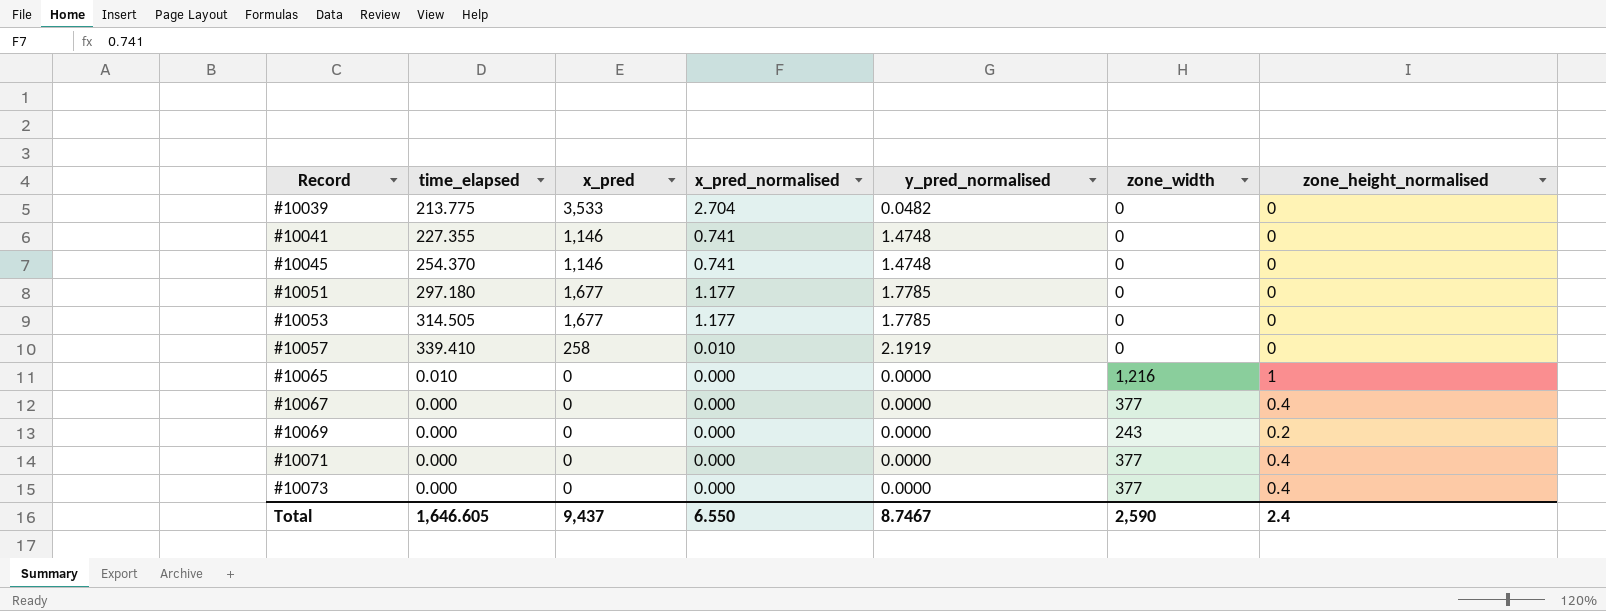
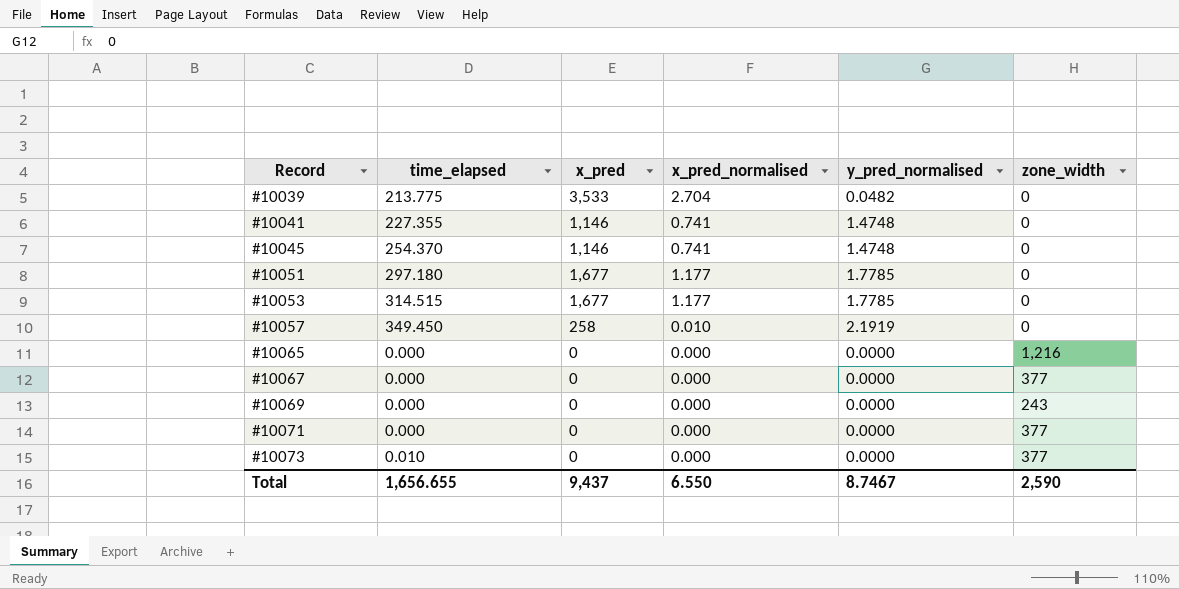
column zone_height_normalised | position: 7 -> none
#10053 | time_elapsed: 314.505 -> 314.515
#10057 | time_elapsed: 339.410 -> 349.450
#10065 | time_elapsed: 0.010 -> 0.000
#10073 | time_elapsed: 0.000 -> 0.010
Total | time_elapsed: 1,646.605 -> 1,656.655

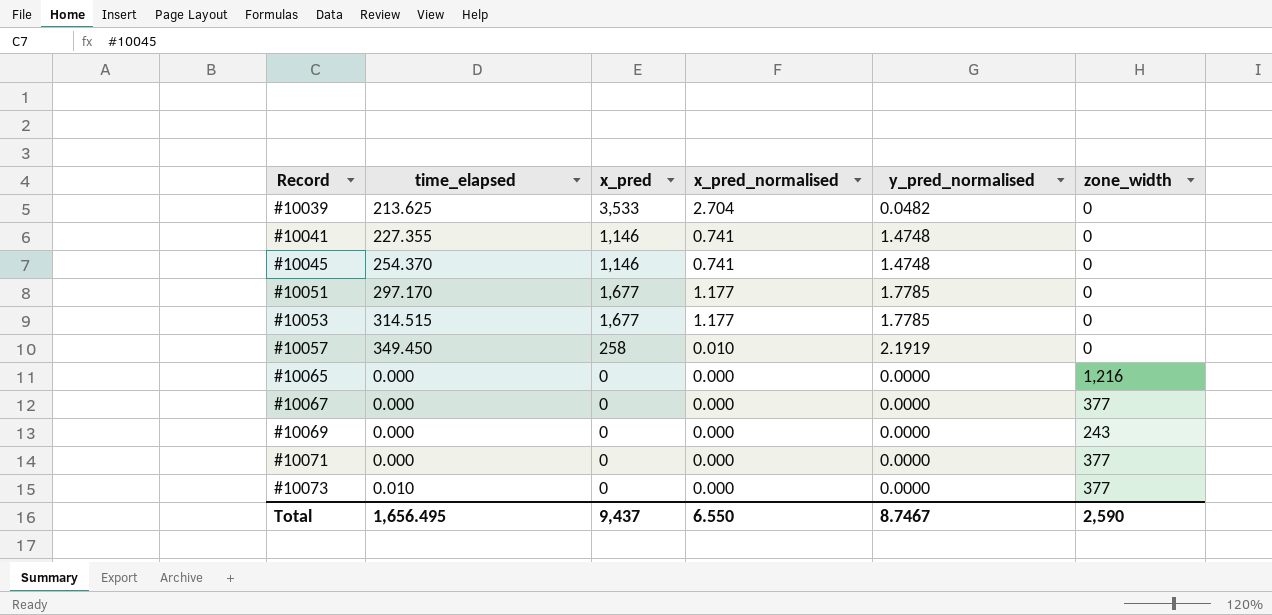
#10039 | time_elapsed: 213.775 -> 213.625
#10051 | time_elapsed: 297.180 -> 297.170
Total | time_elapsed: 1,656.655 -> 1,656.495

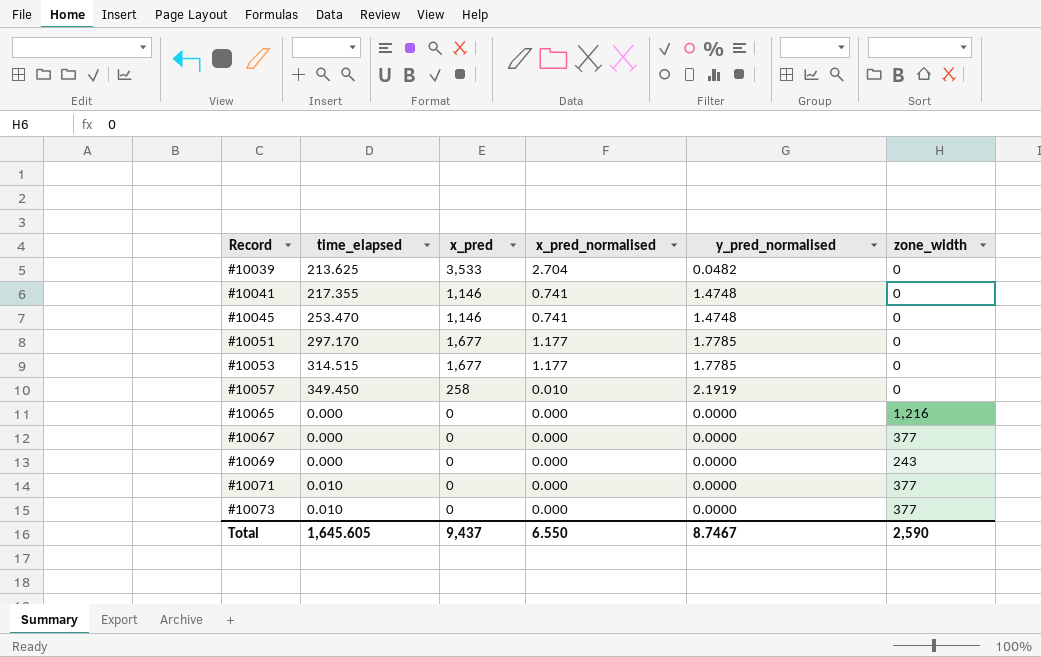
#10041 | time_elapsed: 227.355 -> 217.355
#10045 | time_elapsed: 254.370 -> 253.470
#10071 | time_elapsed: 0.000 -> 0.010
Total | time_elapsed: 1,656.495 -> 1,645.605

